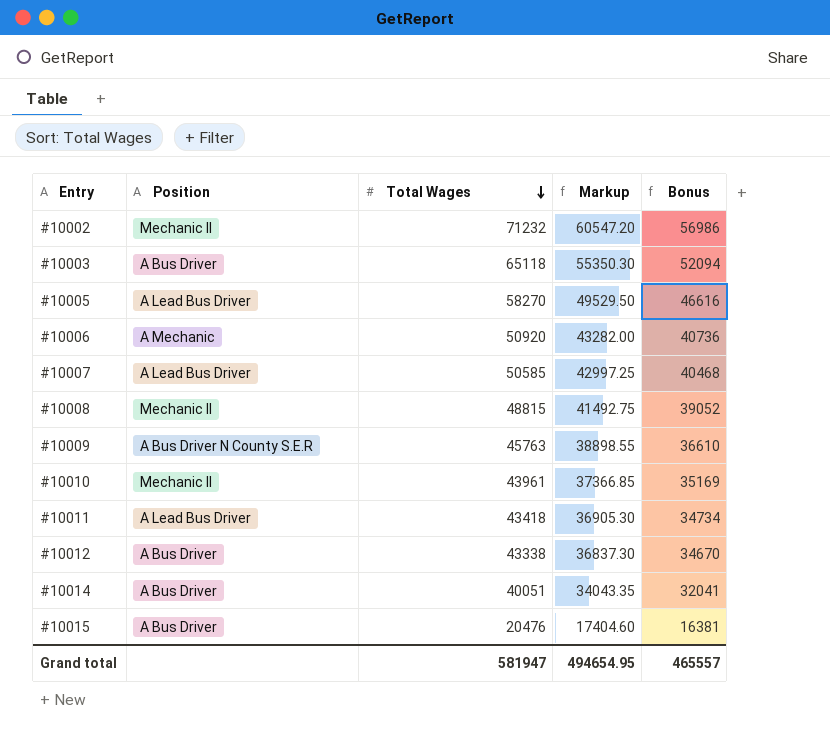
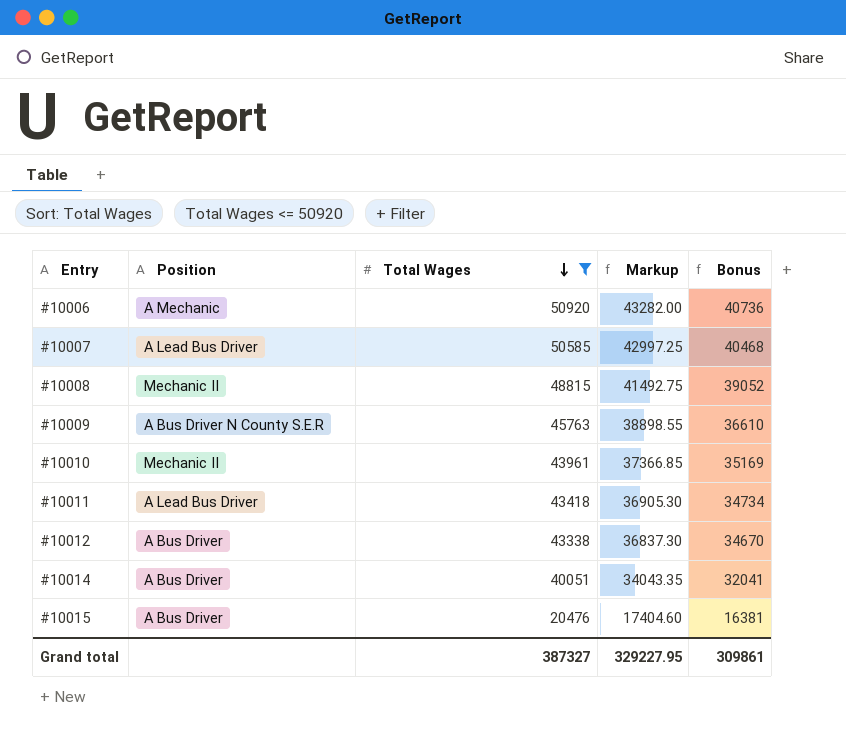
filter: none -> Total Wages <= 50920
Grand total | Total Wages: 581947 -> 387327
Grand total | Markup: 494654.95 -> 329227.95
Grand total | Bonus: 465557 -> 309861

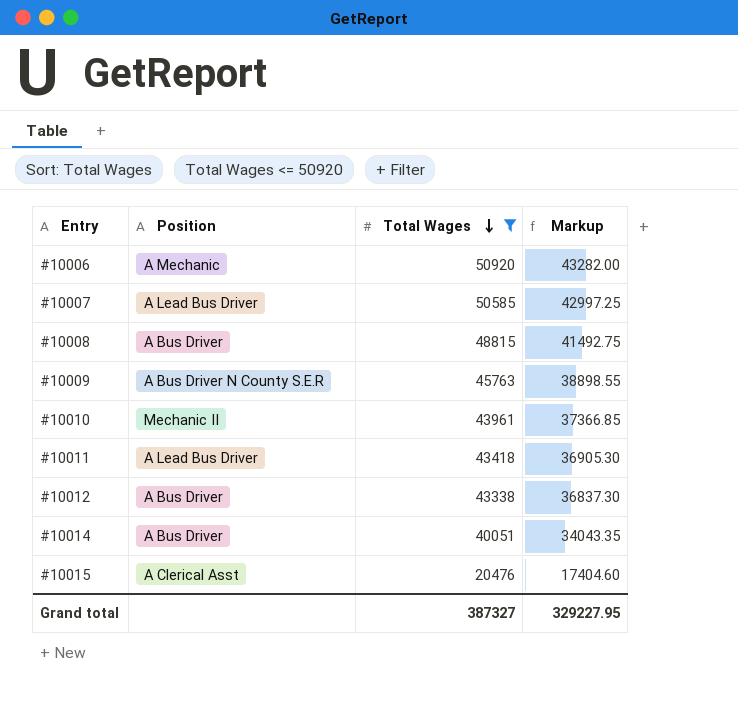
column Bonus | formula: [Total Wages] * 0.8 -> none
#10008 | Position: Mechanic II -> A Bus Driver
#10015 | Position: A Bus Driver -> A Clerical Asst

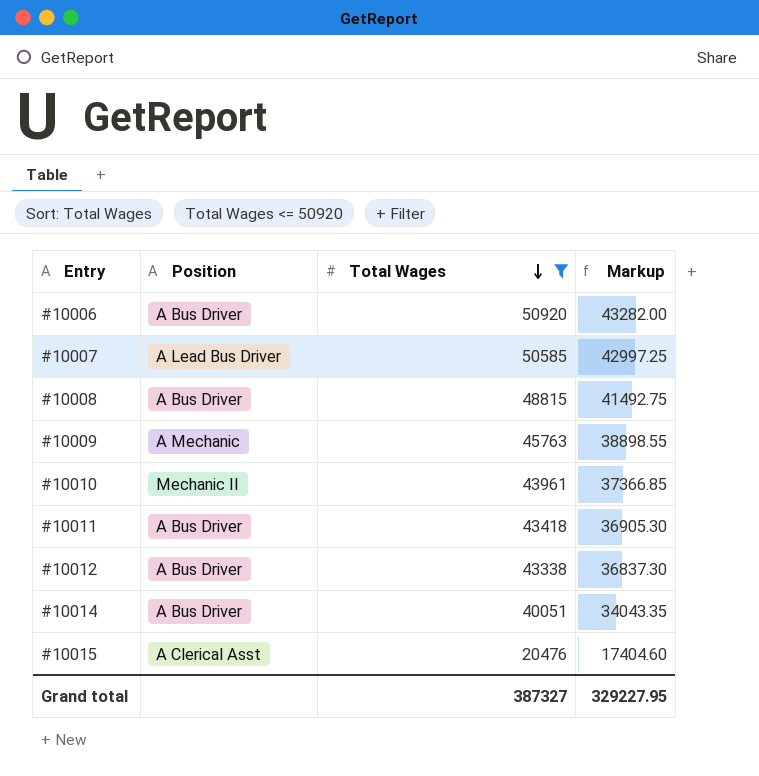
#10006 | Position: A Mechanic -> A Bus Driver
#10009 | Position: A Bus Driver N County S.E.R -> A Mechanic
#10011 | Position: A Lead Bus Driver -> A Bus Driver

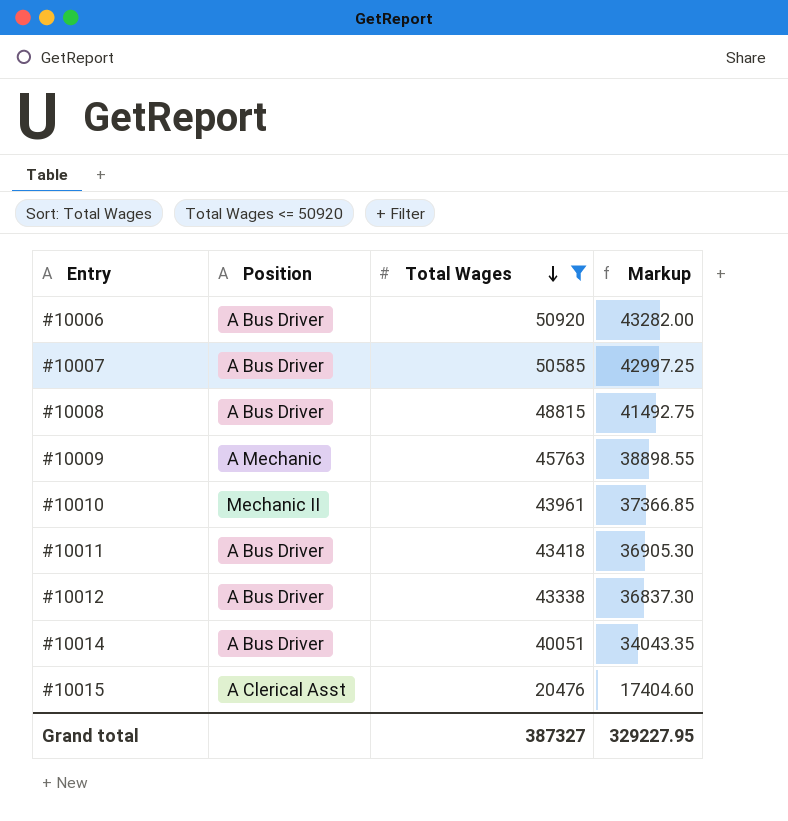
#10007 | Position: A Lead Bus Driver -> A Bus Driver

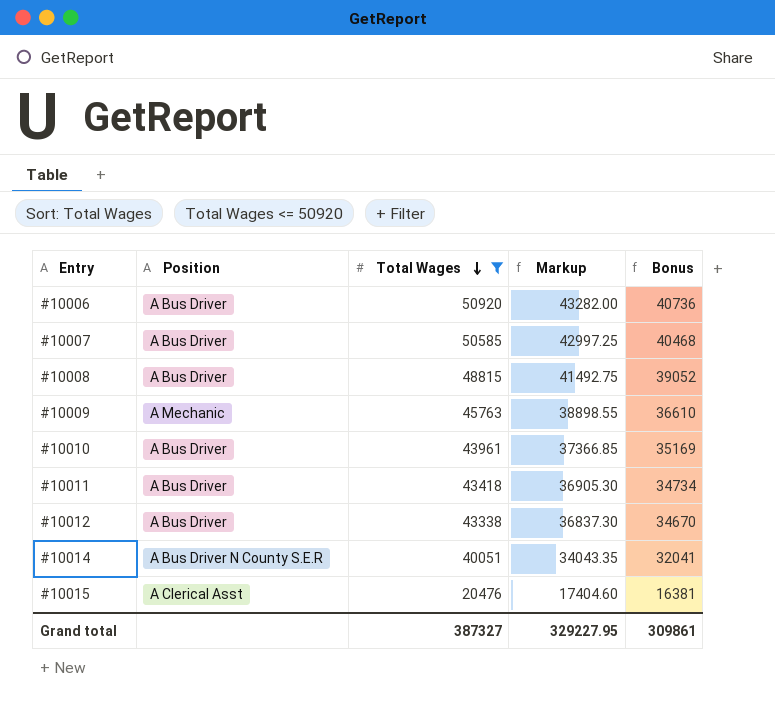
column Bonus | formula: none -> [Total Wages] * 0.8
#10010 | Position: Mechanic II -> A Bus Driver
#10014 | Position: A Bus Driver -> A Bus Driver N County S.E.R

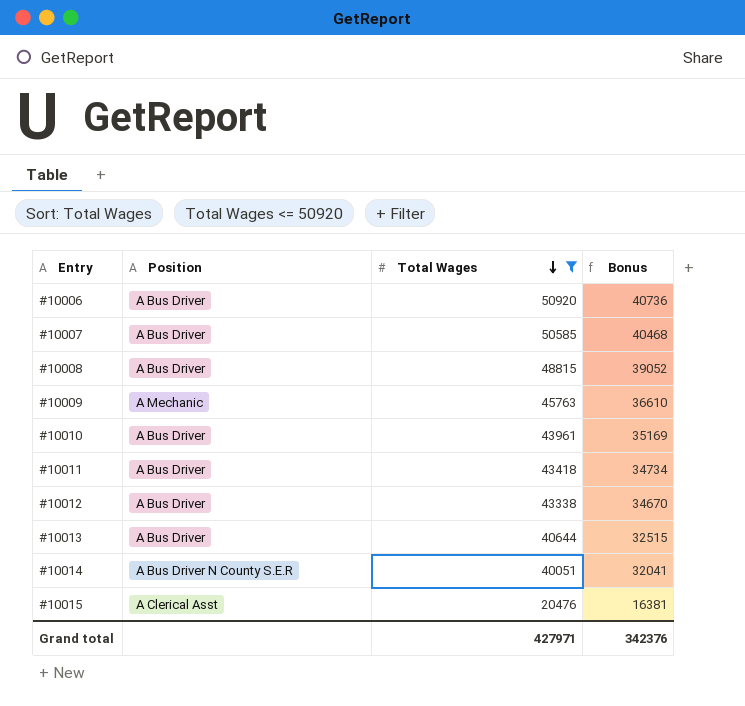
column Markup | formula: [Total Wages] * 0.85 -> none
row #10013: none -> A Bus Driver | 40644 | 32515
Grand total | Total Wages: 387327 -> 427971
Grand total | Bonus: 309861 -> 342376

